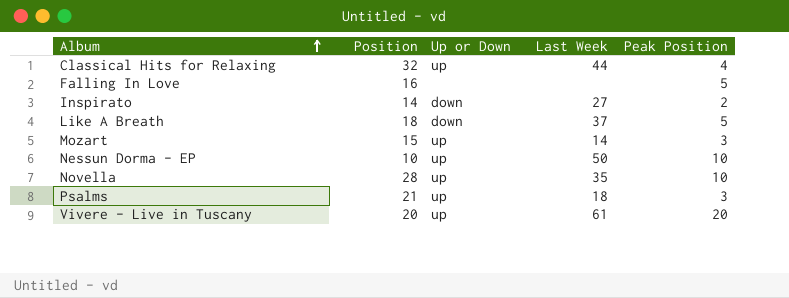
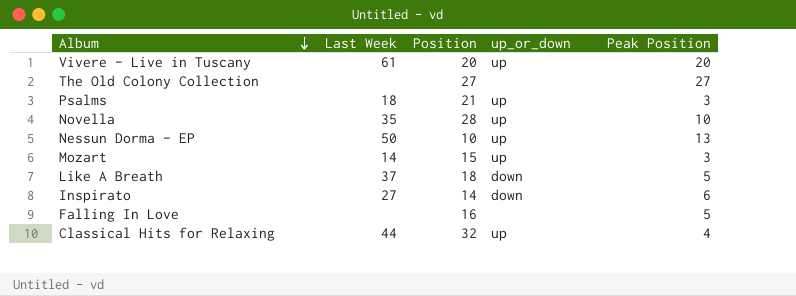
row order: Album ascending -> Album descending
column Last Week | position: 4 -> 2
column name: Up or Down -> up_or_down
row The Old Colony Collection: none -> none | 27 | none | 27
Nessun Dorma - EP | Peak Position: 10 -> 13
Inspirato | Peak Position: 2 -> 6

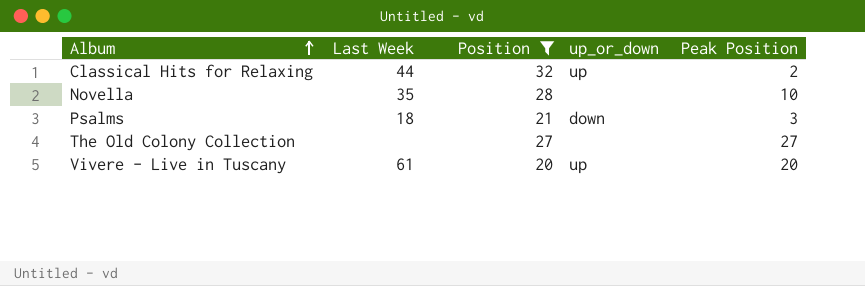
filter: none -> Position >= 20
row order: Album descending -> Album ascending
Classical Hits for Relaxing | Peak Position: 4 -> 2
Novella | up_or_down: up -> none
Psalms | up_or_down: up -> down

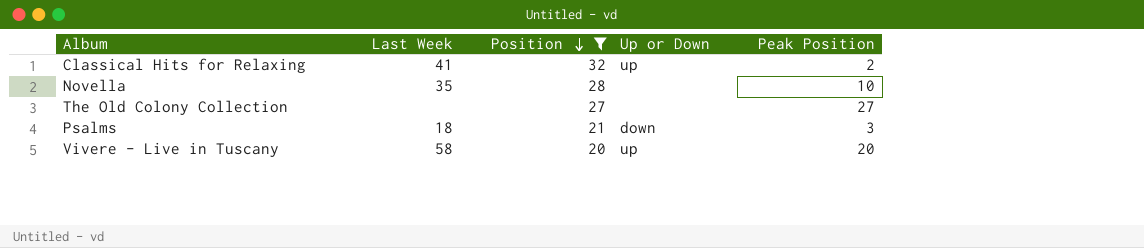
row order: Album ascending -> Position descending
column name: up_or_down -> Up or Down
Classical Hits for Relaxing | Last Week: 44 -> 41
Vivere - Live in Tuscany | Last Week: 61 -> 58

